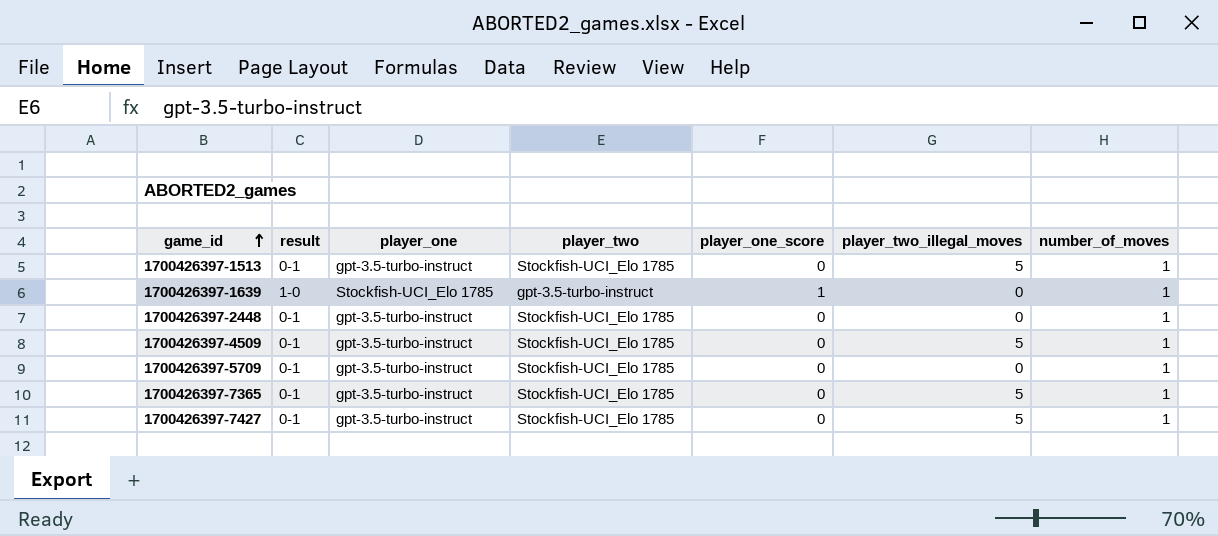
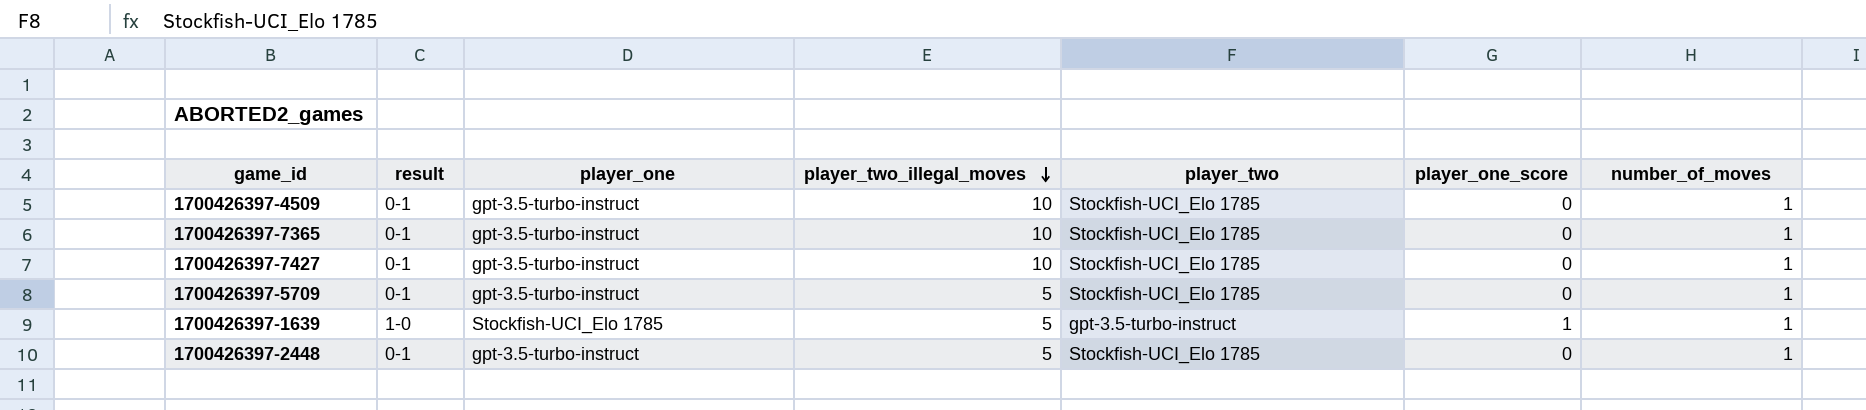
row order: game_id ascending -> player_two_illegal_moves descending
column player_two_illegal_moves | position: 6 -> 4
row 1700426397-1513: 0-1 | gpt-3.5-turbo-instruct | Stockfish-UCI_Elo 1785 | 0 | 5 | 1 -> none
1700426397-4509 | player_two_illegal_moves: 5 -> 10
1700426397-7365 | player_two_illegal_moves: 5 -> 10
1700426397-7427 | player_two_illegal_moves: 5 -> 10
1700426397-5709 | player_two_illegal_moves: 0 -> 5
1700426397-1639 | player_two_illegal_moves: 0 -> 5
1700426397-2448 | player_two_illegal_moves: 0 -> 5

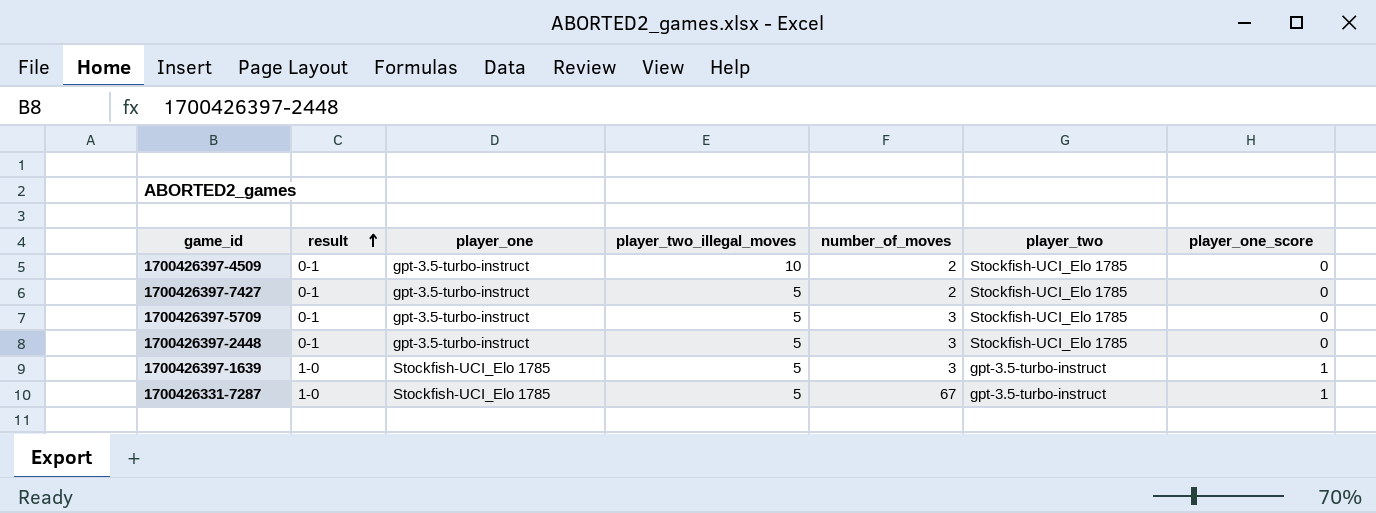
row order: player_two_illegal_moves descending -> result ascending
column number_of_moves | position: 7 -> 5
row 1700426397-7365: 0-1 | gpt-3.5-turbo-instruct | 10 | Stockfish-UCI_Elo 1785 | 0 | 1 -> none
1700426397-4509 | number_of_moves: 1 -> 2
1700426397-7427 | player_two_illegal_moves: 10 -> 5
1700426397-7427 | number_of_moves: 1 -> 2
1700426397-5709 | number_of_moves: 1 -> 3
1700426397-2448 | number_of_moves: 1 -> 3
1700426397-1639 | number_of_moves: 1 -> 3
row 1700426331-7287: none -> 1-0 | Stockfish-UCI_Elo 1785 | 5 | 67 | gpt-3.5-turbo-instruct | 1

